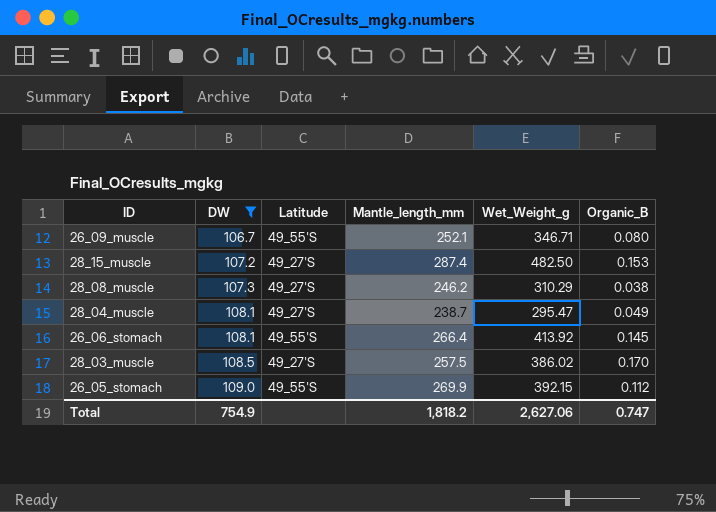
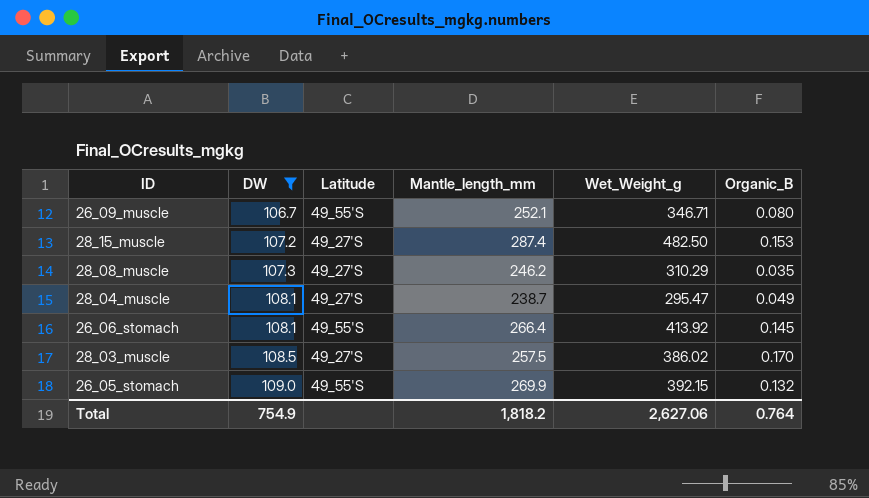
28_08_muscle | Organic_B: 0.038 -> 0.035
26_05_stomach | Organic_B: 0.112 -> 0.132
Total | Organic_B: 0.747 -> 0.764

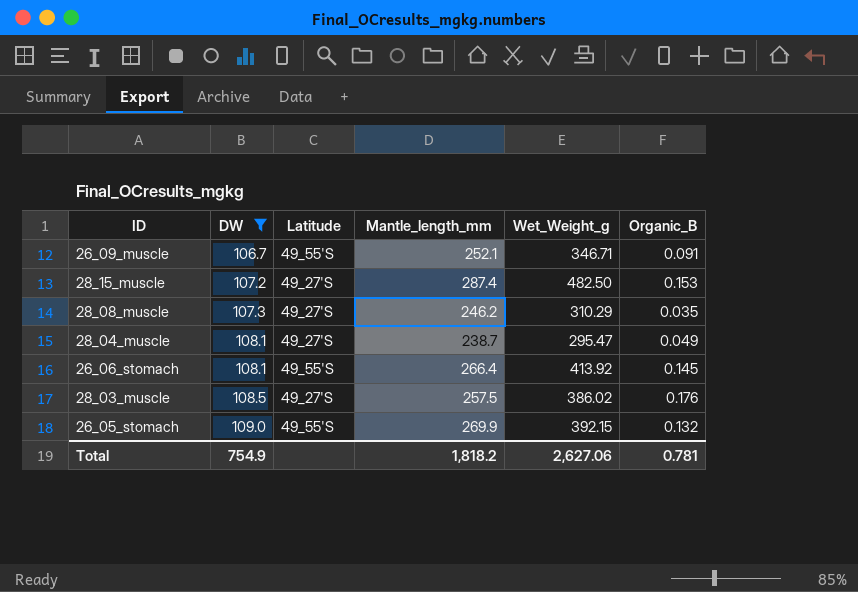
26_09_muscle | Organic_B: 0.080 -> 0.091
28_03_muscle | Organic_B: 0.170 -> 0.176
Total | Organic_B: 0.764 -> 0.781

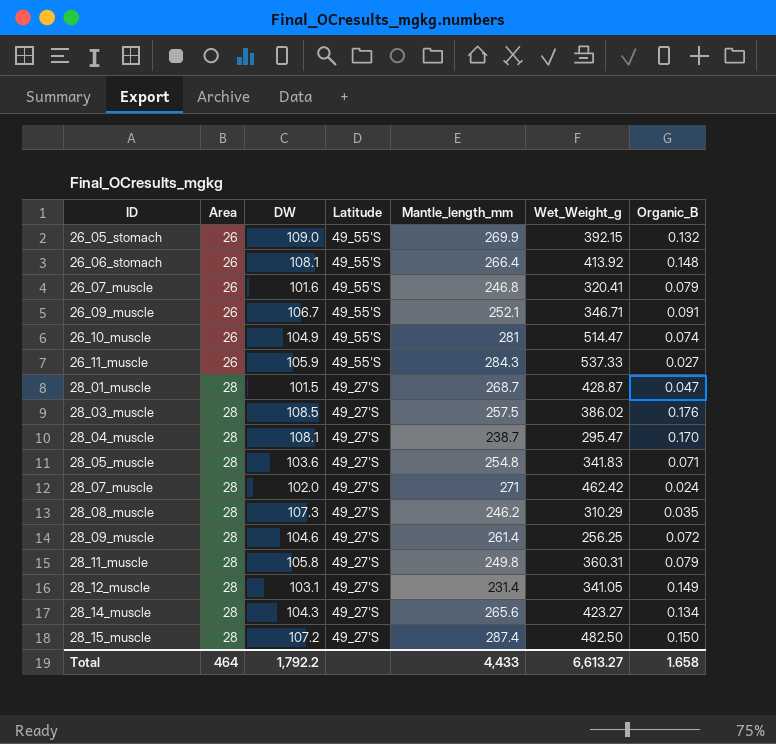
filter: DW >= 106.7 -> none
row order: DW ascending -> ID ascending
column Area | position: none -> 2
26_06_stomach | Organic_B: 0.145 -> 0.148
28_04_muscle | Organic_B: 0.049 -> 0.170
28_15_muscle | Organic_B: 0.153 -> 0.150
Total | DW: 754.9 -> 1,792.2
Total | Mantle_length_mm: 1,818.2 -> 4,433
Total | Wet_Weight_g: 2,627.06 -> 6,613.27
Total | Organic_B: 0.781 -> 1.658

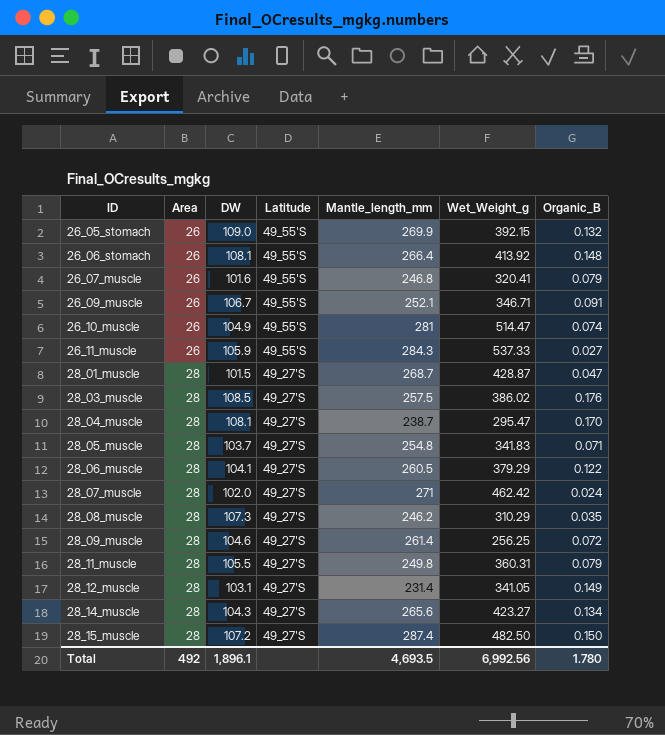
28_05_muscle | DW: 103.6 -> 103.7
row 28_06_muscle: none -> 28 | 104.1 | 49_27'S | 260.5 | 379.29 | 0.122
28_11_muscle | DW: 105.8 -> 105.5
Total | Area: 464 -> 492
Total | DW: 1,792.2 -> 1,896.1
Total | Mantle_length_mm: 4,433 -> 4,693.5
Total | Wet_Weight_g: 6,613.27 -> 6,992.56
Total | Organic_B: 1.658 -> 1.780

